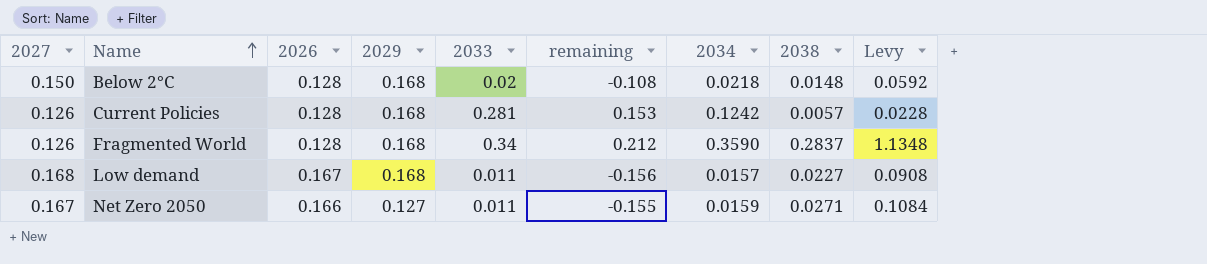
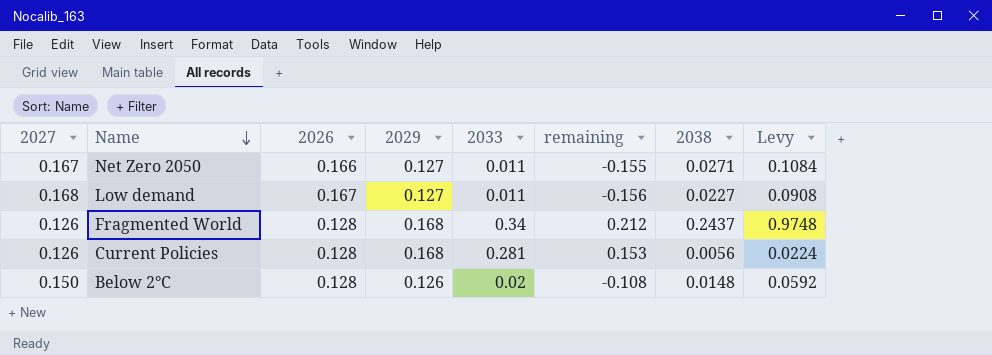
row order: Name ascending -> Name descending
column 2034 | position: 7 -> none
Low demand | 2029: 0.168 -> 0.127
Fragmented World | 2038: 0.2837 -> 0.2437
Fragmented World | Levy: 1.1348 -> 0.9748
Current Policies | 2038: 0.0057 -> 0.0056
Current Policies | Levy: 0.0228 -> 0.0224
Below 2°C | 2029: 0.168 -> 0.126

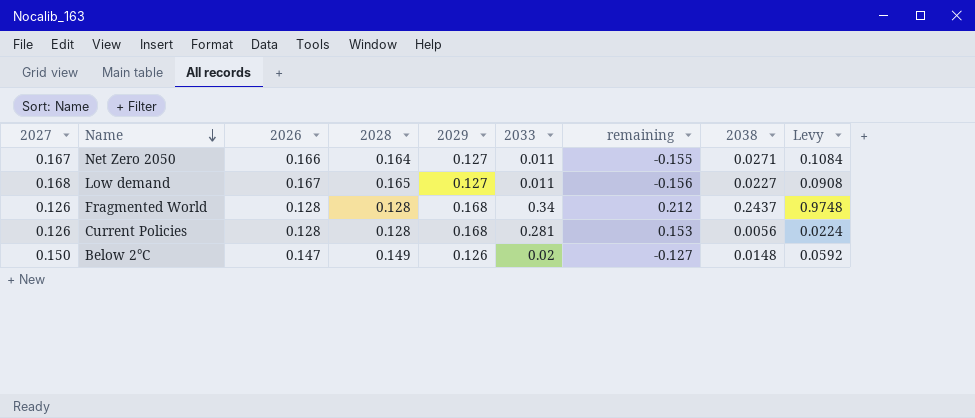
column 2028 | position: none -> 4
Below 2°C | 2026: 0.128 -> 0.147
Below 2°C | remaining: -0.108 -> -0.127

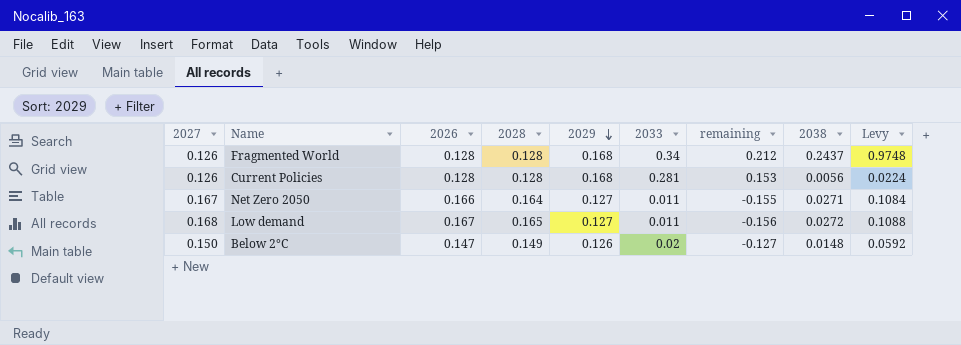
row order: Name descending -> 2029 descending
Low demand | 2038: 0.0227 -> 0.0272
Low demand | Levy: 0.0908 -> 0.1088

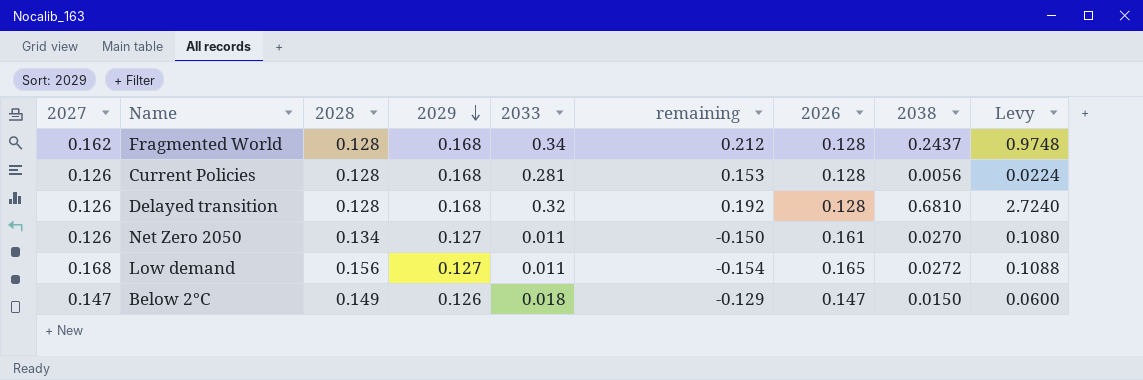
column 2026 | position: 3 -> 7
Fragmented World | 2027: 0.126 -> 0.162
row Delayed transition: none -> 0.126 | 0.128 | 0.168 | 0.32 | 0.192 | 0.128 | 0.6810 | 2.7240
Net Zero 2050 | 2027: 0.167 -> 0.126
Net Zero 2050 | 2028: 0.164 -> 0.134
Net Zero 2050 | remaining: -0.155 -> -0.150
Net Zero 2050 | 2026: 0.166 -> 0.161
Net Zero 2050 | 2038: 0.0271 -> 0.0270
Net Zero 2050 | Levy: 0.1084 -> 0.1080
Low demand | 2028: 0.165 -> 0.156
Low demand | remaining: -0.156 -> -0.154
Low demand | 2026: 0.167 -> 0.165
Below 2°C | 2027: 0.150 -> 0.147
Below 2°C | 2033: 0.02 -> 0.018
Below 2°C | remaining: -0.127 -> -0.129
Below 2°C | 2038: 0.0148 -> 0.0150
Below 2°C | Levy: 0.0592 -> 0.0600

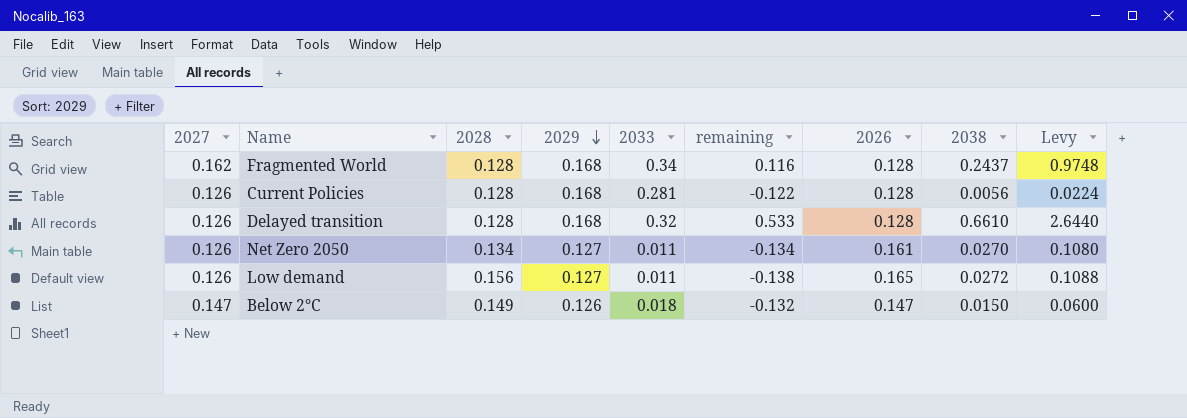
column remaining | formula: [2033] - [2026] -> [2038] - [2026]
Delayed transition | 2038: 0.6810 -> 0.6610
Delayed transition | Levy: 2.7240 -> 2.6440
Low demand | 2027: 0.168 -> 0.126

